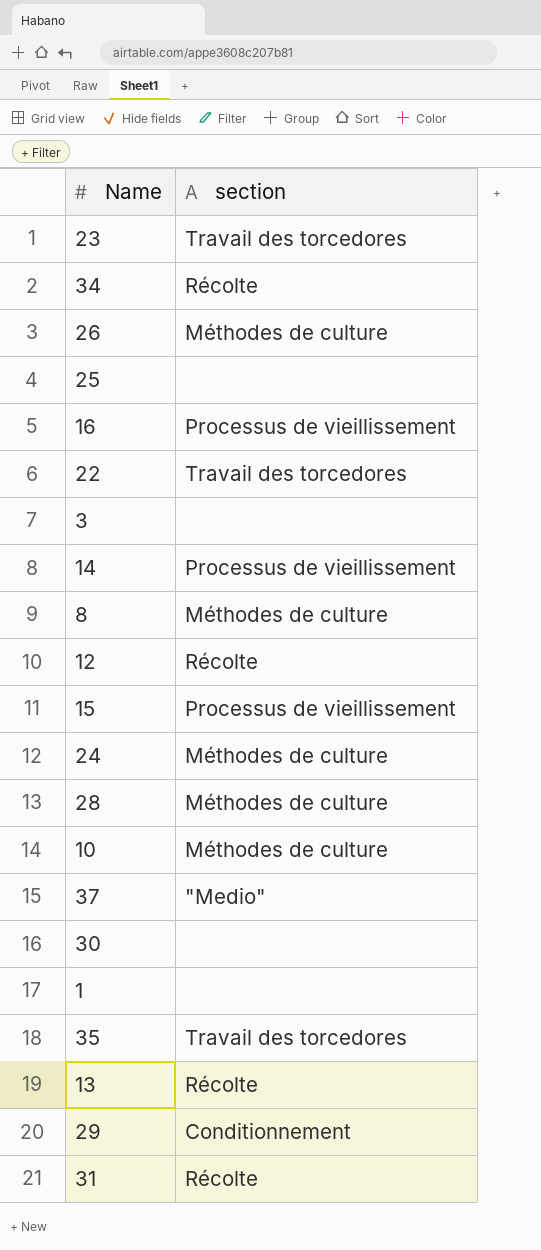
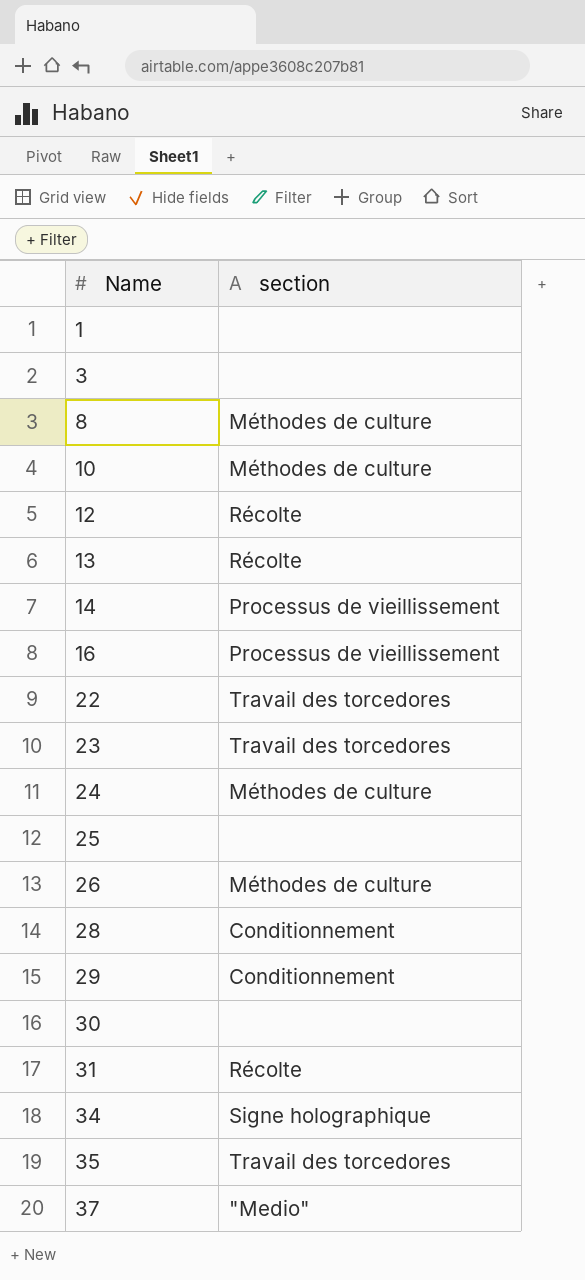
row order: none -> Name ascending
row 15: Processus de vieillissement -> none
28 | section: Méthodes de culture -> Conditionnement
34 | section: Récolte -> Signe holographique

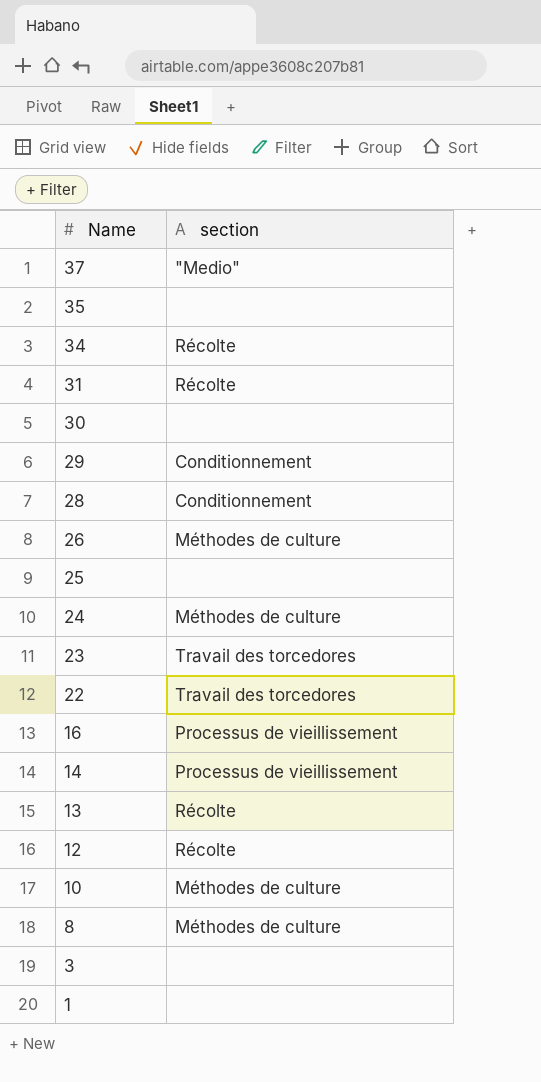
row order: Name ascending -> Name descending
35 | section: Travail des torcedores -> none
34 | section: Signe holographique -> Récolte

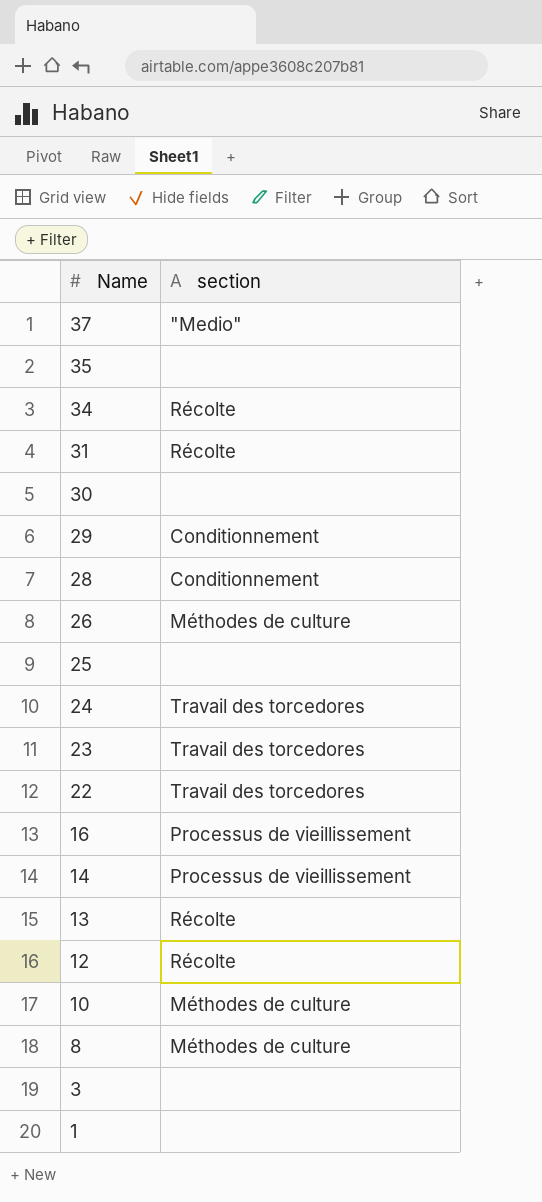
24 | section: Méthodes de culture -> Travail des torcedores

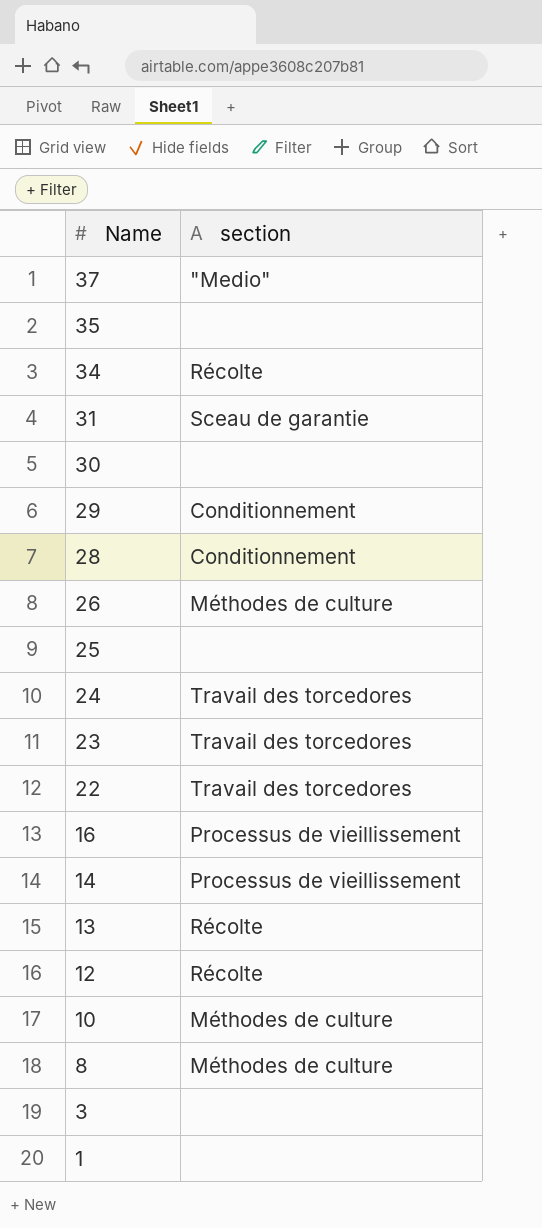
31 | section: Récolte -> Sceau de garantie

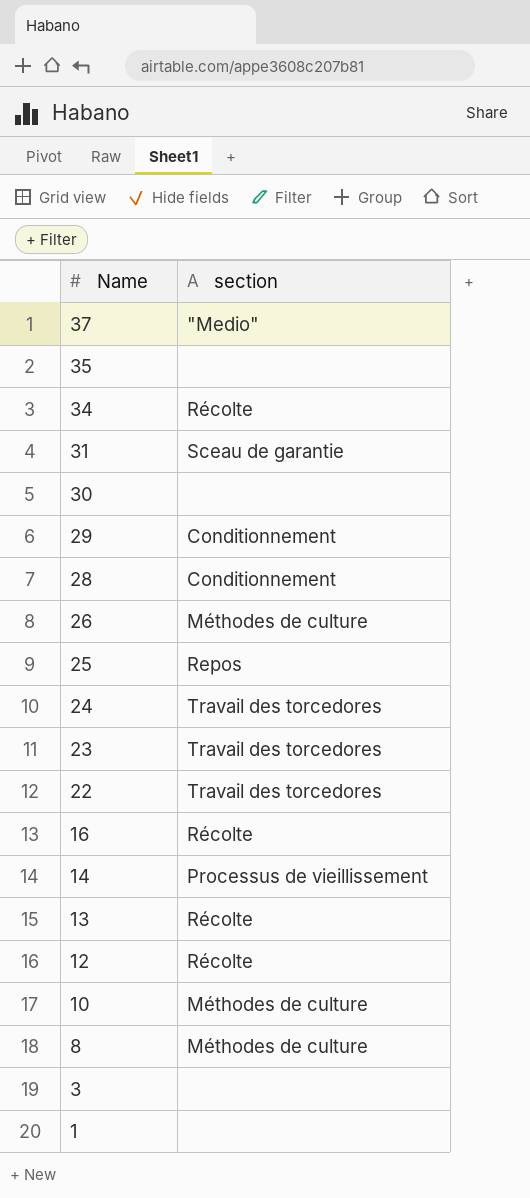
25 | section: none -> Repos
16 | section: Processus de vieillissement -> Récolte

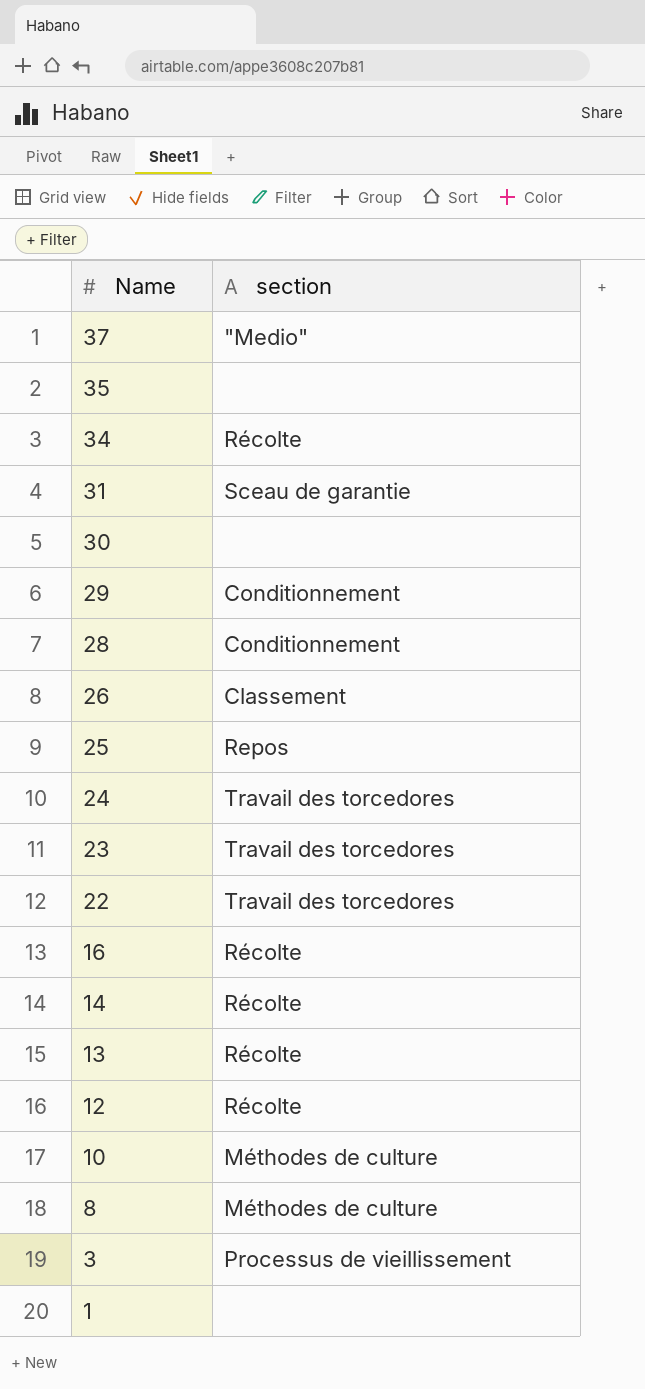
26 | section: Méthodes de culture -> Classement
14 | section: Processus de vieillissement -> Récolte
3 | section: none -> Processus de vieillissement

